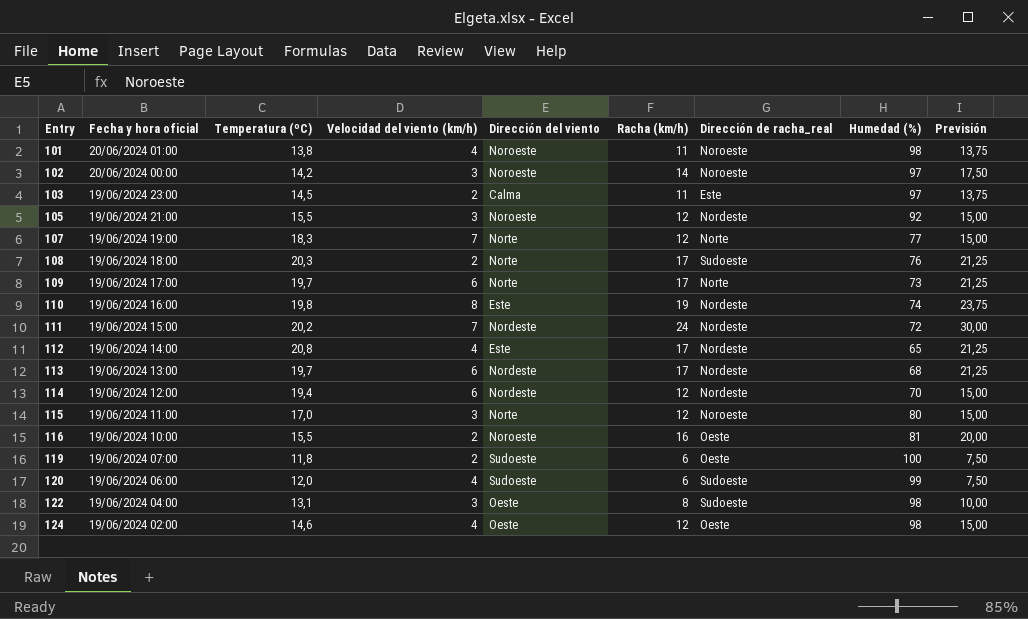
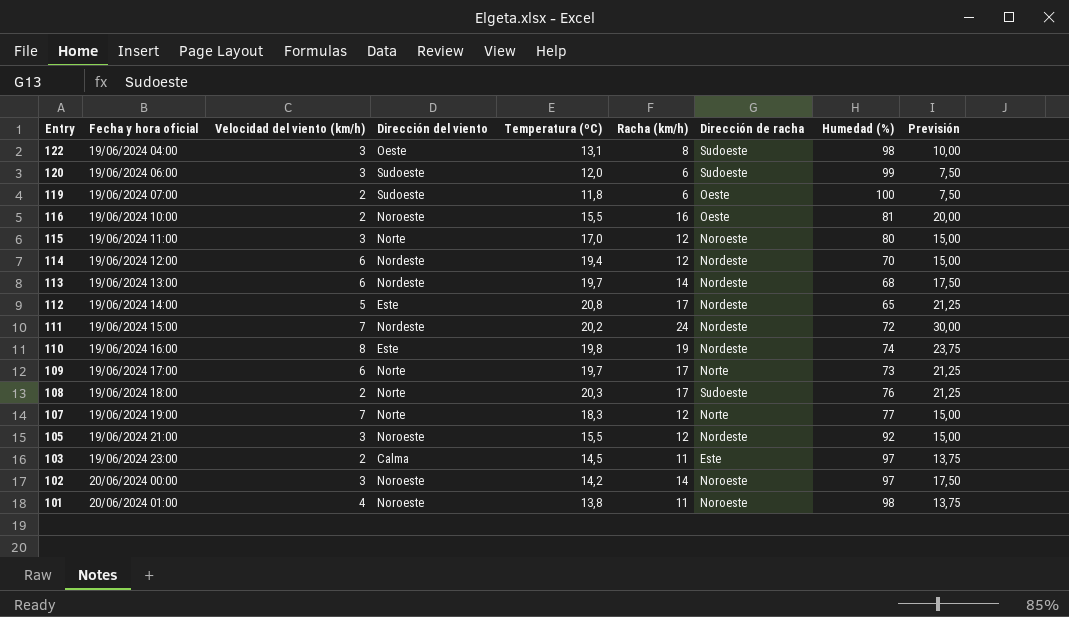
row order: Entry ascending -> Entry descending
column Temperatura (ºC) | position: 3 -> 5
column name: Dirección de racha_real -> Dirección de racha
row 124: 19/06/2024 02:00 | 14,6 | 4 | Oeste | 12 | Oeste | 98 | 15,00 -> none
120 | Velocidad del viento (km/h): 4 -> 3
113 | Racha (km/h): 17 -> 14
113 | Previsión: 21,25 -> 17,50
112 | Velocidad del viento (km/h): 4 -> 5

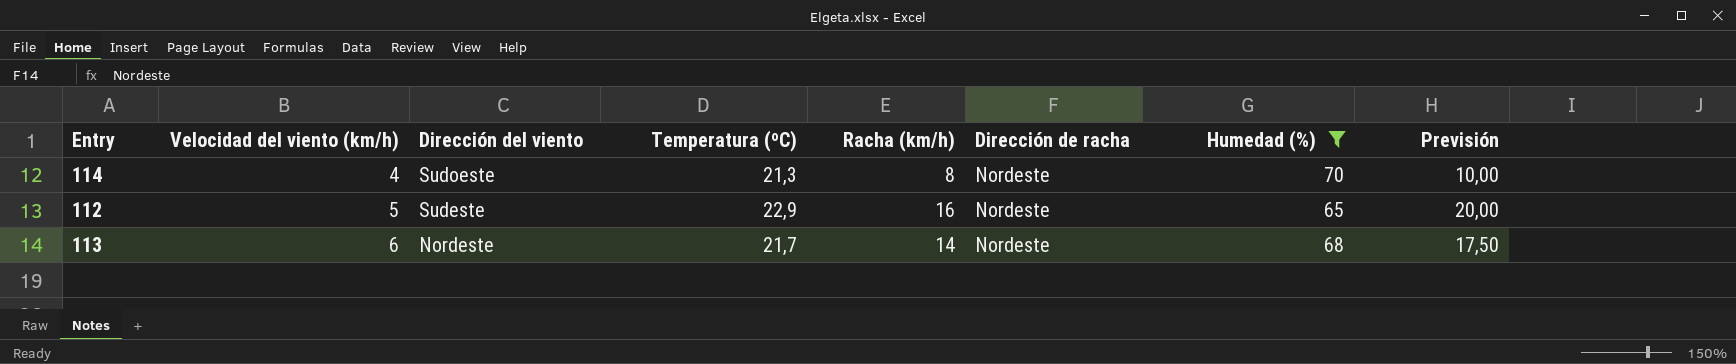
filter: none -> Humedad (%) <= 70
row order: Entry descending -> Velocidad del viento (km/h) ascending
column Fecha y hora oficial | position: 2 -> none
114 | Velocidad del viento (km/h): 6 -> 4
114 | Dirección del viento: Nordeste -> Sudoeste
114 | Temperatura (ºC): 19,4 -> 21,3
114 | Racha (km/h): 12 -> 8
114 | Previsión: 15,00 -> 10,00
112 | Dirección del viento: Este -> Sudeste
112 | Temperatura (ºC): 20,8 -> 22,9
112 | Racha (km/h): 17 -> 16
112 | Previsión: 21,25 -> 20,00
113 | Temperatura (ºC): 19,7 -> 21,7

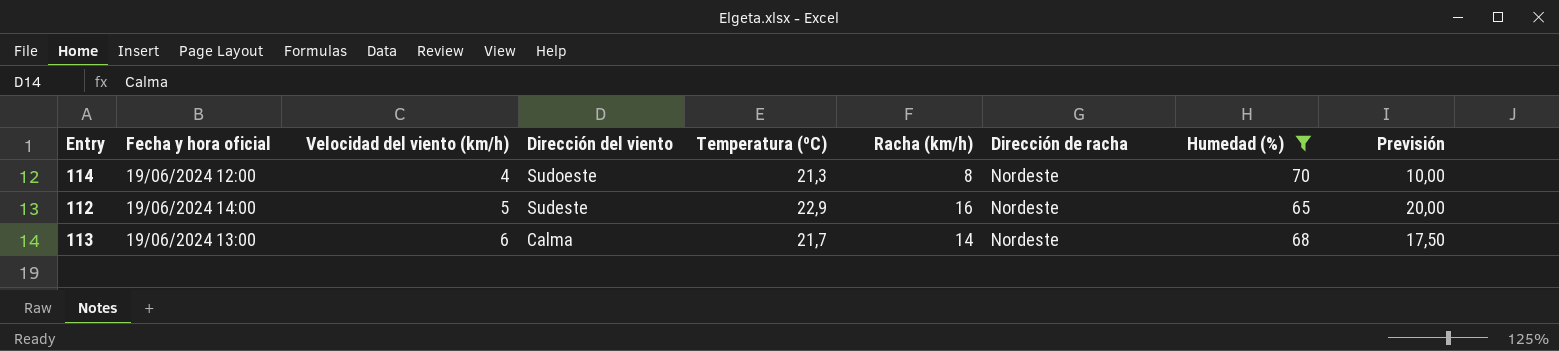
column Fecha y hora oficial | position: none -> 2
113 | Dirección del viento: Nordeste -> Calma

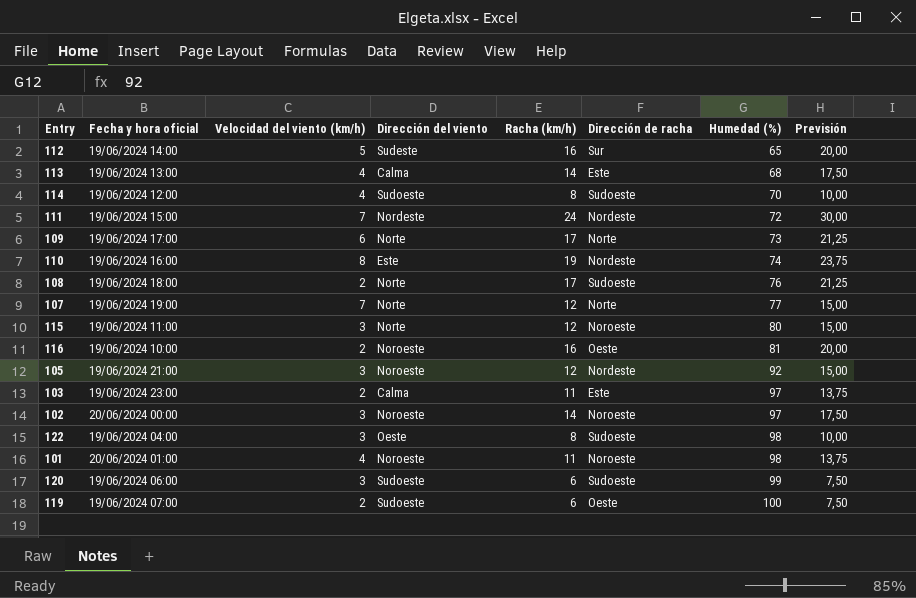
filter: Humedad (%) <= 70 -> none
row order: Velocidad del viento (km/h) ascending -> Humedad (%) ascending
column Temperatura (ºC) | position: 5 -> none
112 | Dirección de racha: Nordeste -> Sur
113 | Velocidad del viento (km/h): 6 -> 4
113 | Dirección de racha: Nordeste -> Este
114 | Dirección de racha: Nordeste -> Sudoeste

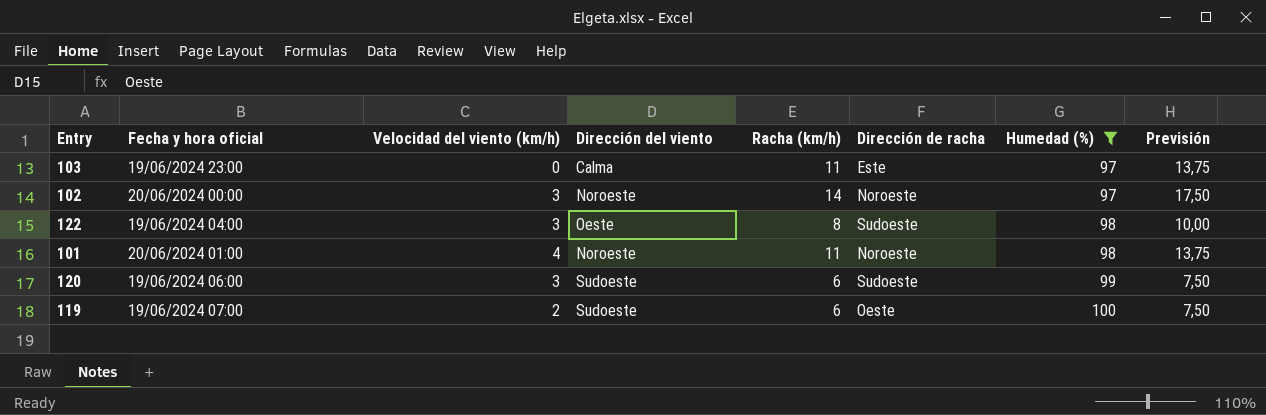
filter: none -> Humedad (%) >= 97
103 | Velocidad del viento (km/h): 2 -> 0

